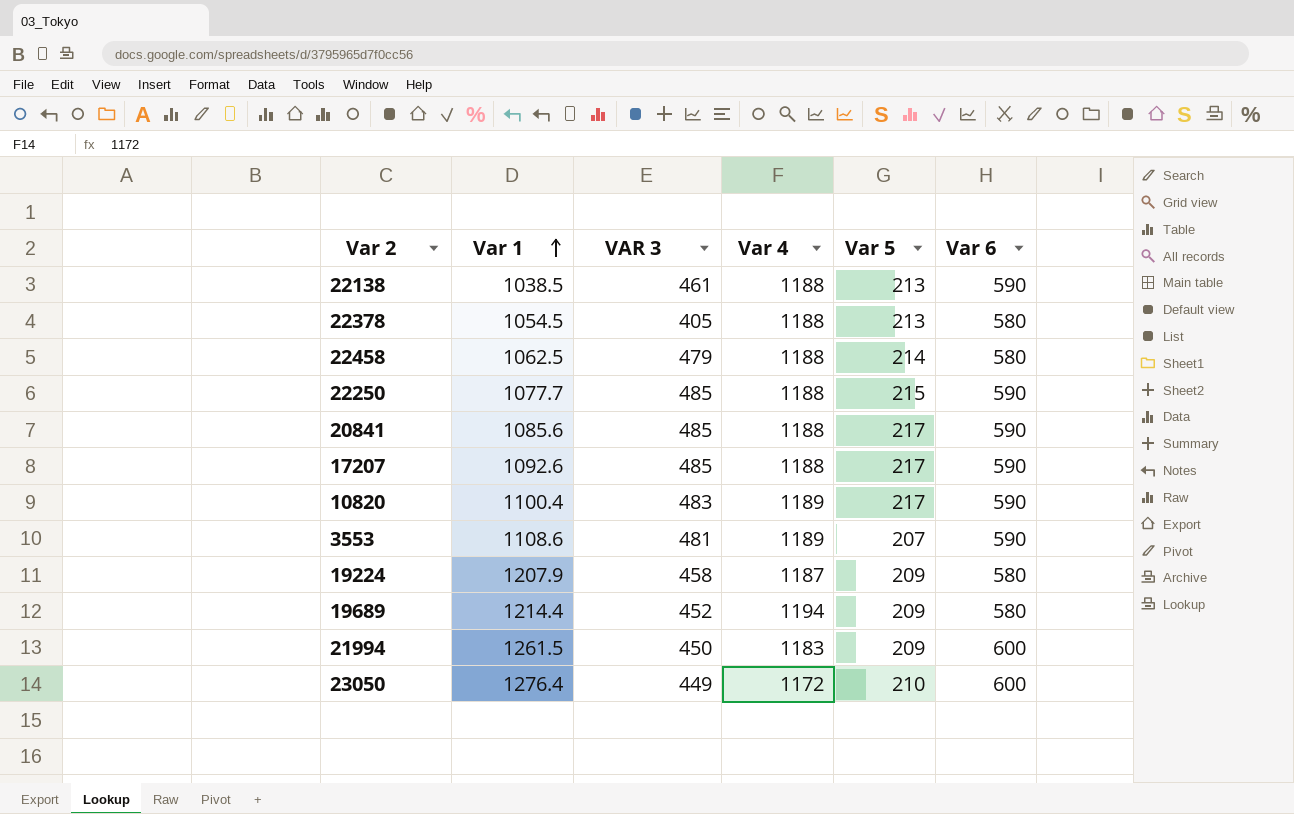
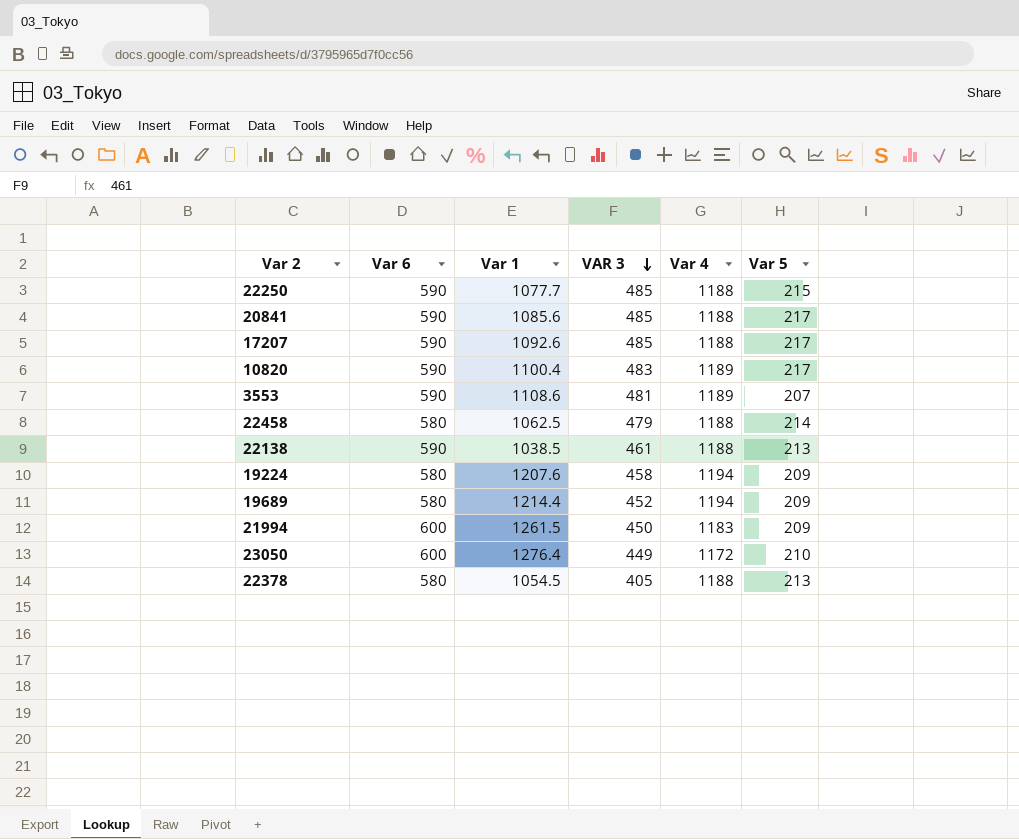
row order: Var 1 ascending -> VAR 3 descending
column Var 6 | position: 6 -> 2
19224 | Var 1: 1207.9 -> 1207.6
19224 | Var 4: 1187 -> 1194

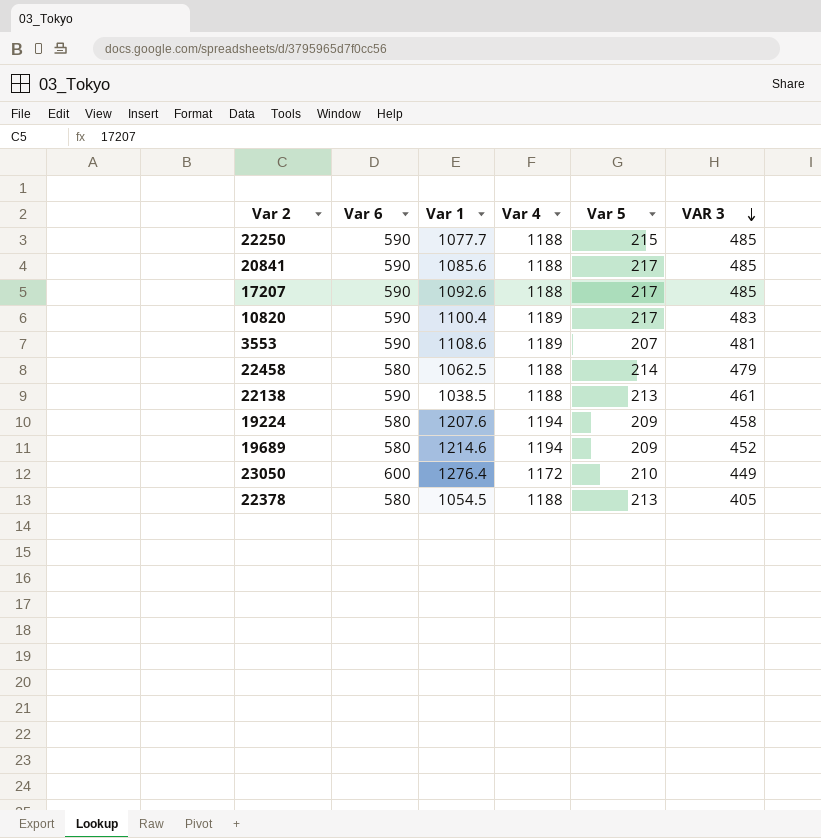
column VAR 3 | position: 4 -> 6
row 21994: 600 | 1261.5 | 450 | 1183 | 209 -> none
19689 | Var 1: 1214.4 -> 1214.6

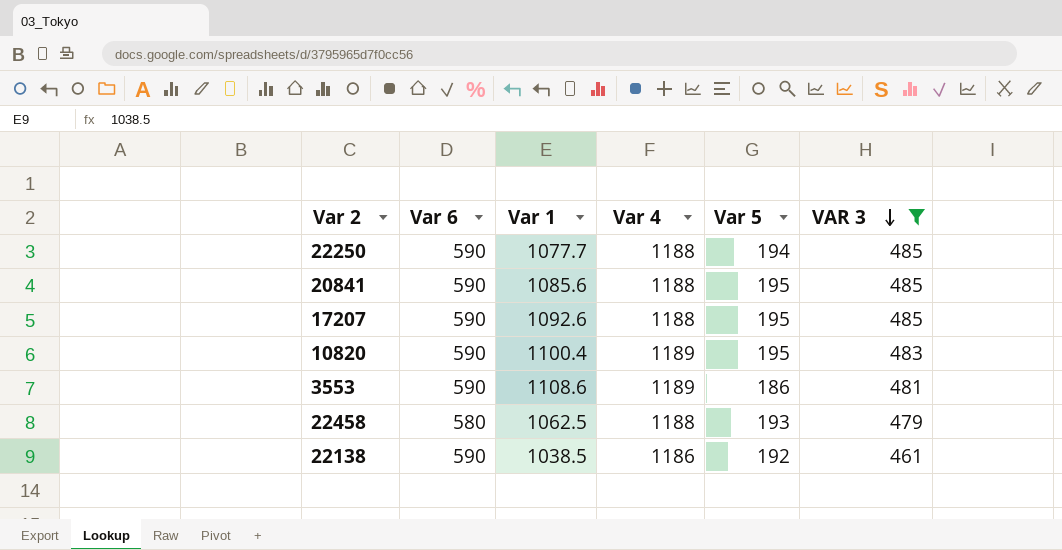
filter: none -> VAR 3 >= 461
22250 | Var 5: 215 -> 194
20841 | Var 5: 217 -> 195
17207 | Var 5: 217 -> 195
10820 | Var 5: 217 -> 195
3553 | Var 5: 207 -> 186
22458 | Var 5: 214 -> 193
22138 | Var 4: 1188 -> 1186
22138 | Var 5: 213 -> 192

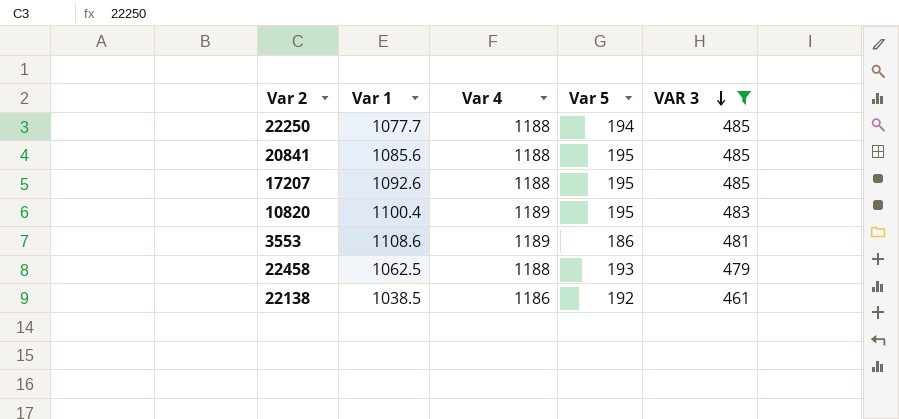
column Var 6 | position: 2 -> none

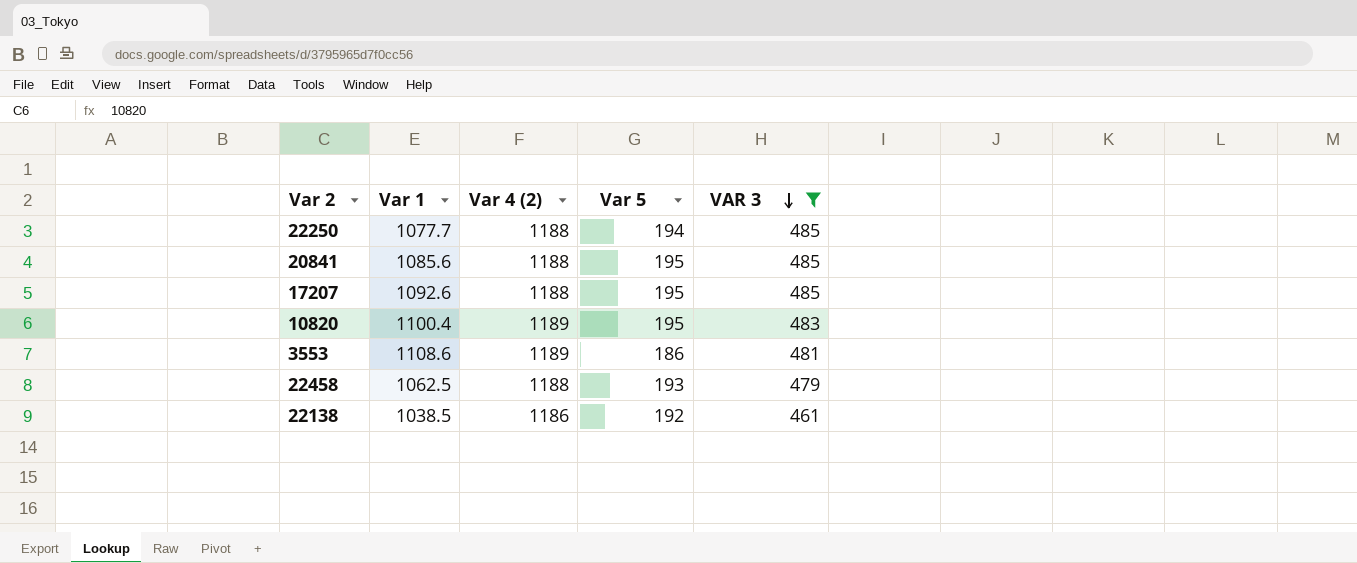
column name: Var 4 -> Var 4 (2)

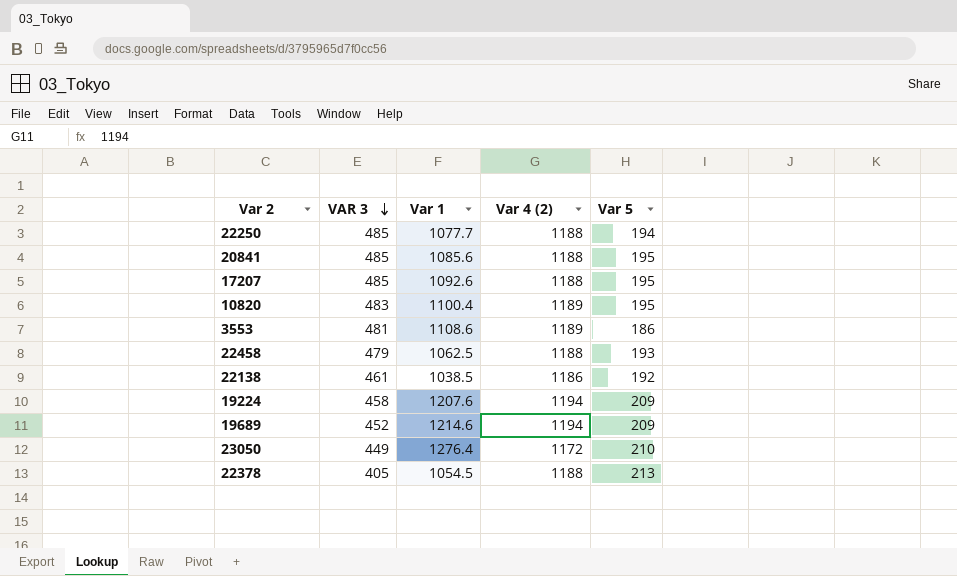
filter: VAR 3 >= 461 -> none
column VAR 3 | position: 5 -> 2

